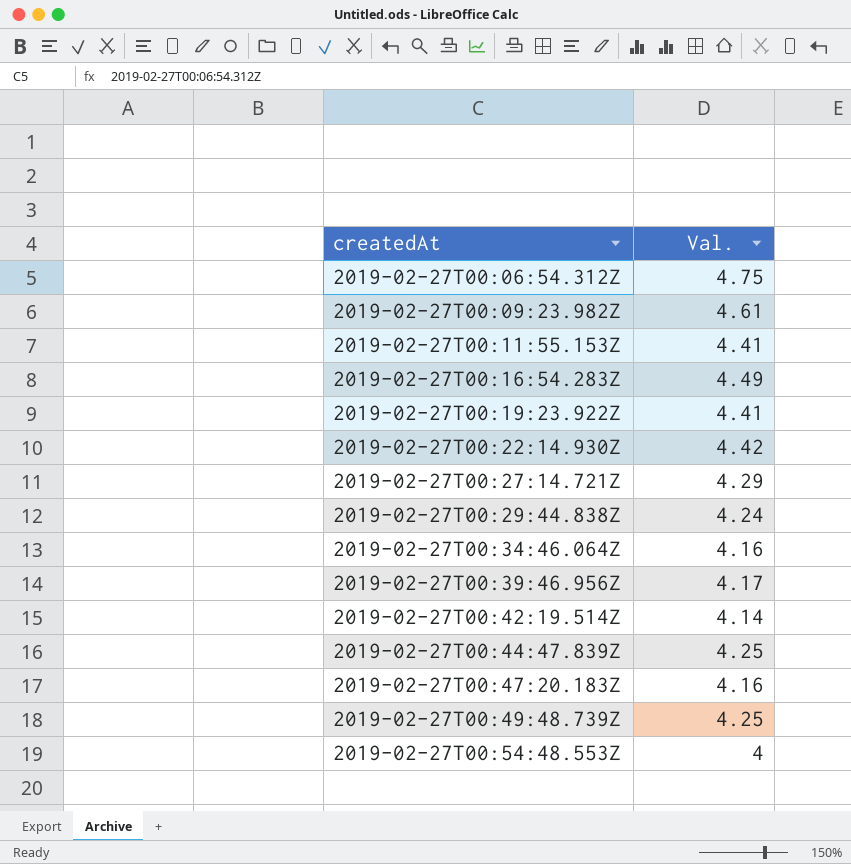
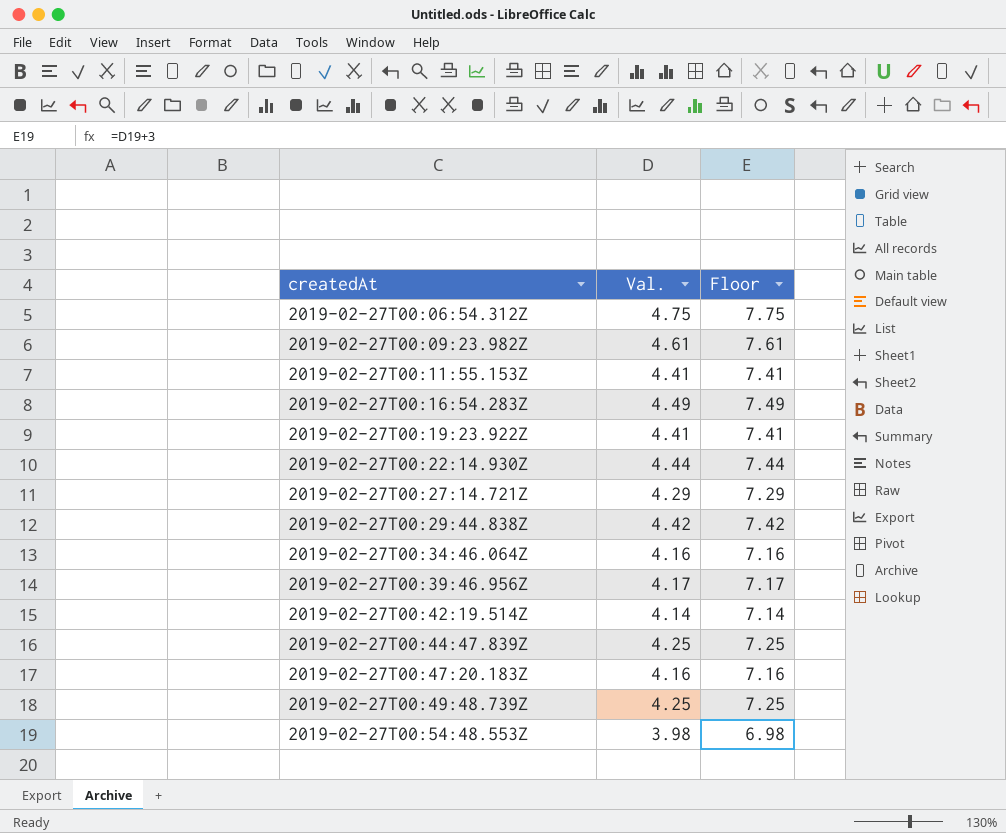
column Floor | formula: none -> [Val.] + 3
2019-02-27T00:22:14.930Z | Val.: 4.42 -> 4.44
2019-02-27T00:29:44.838Z | Val.: 4.24 -> 4.42
2019-02-27T00:54:48.553Z | Val.: 4 -> 3.98

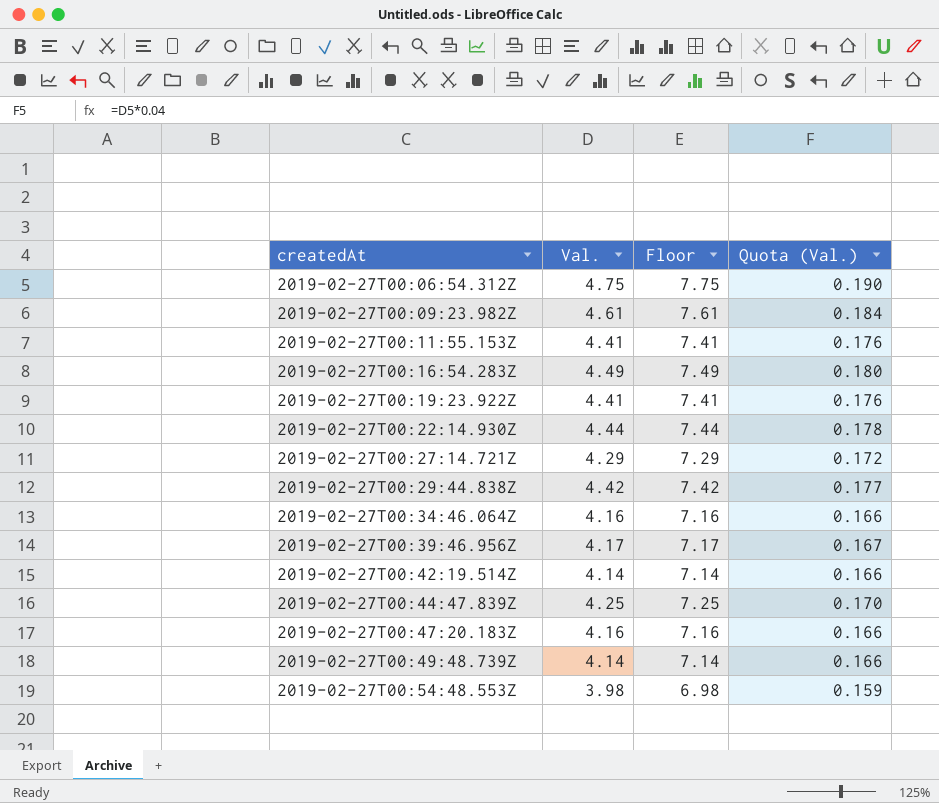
column Quota (Val.) | formula: none -> [Val.] * 0.04
2019-02-27T00:49:48.739Z | Val.: 4.25 -> 4.14
2019-02-27T00:49:48.739Z | Floor: 7.25 -> 7.14

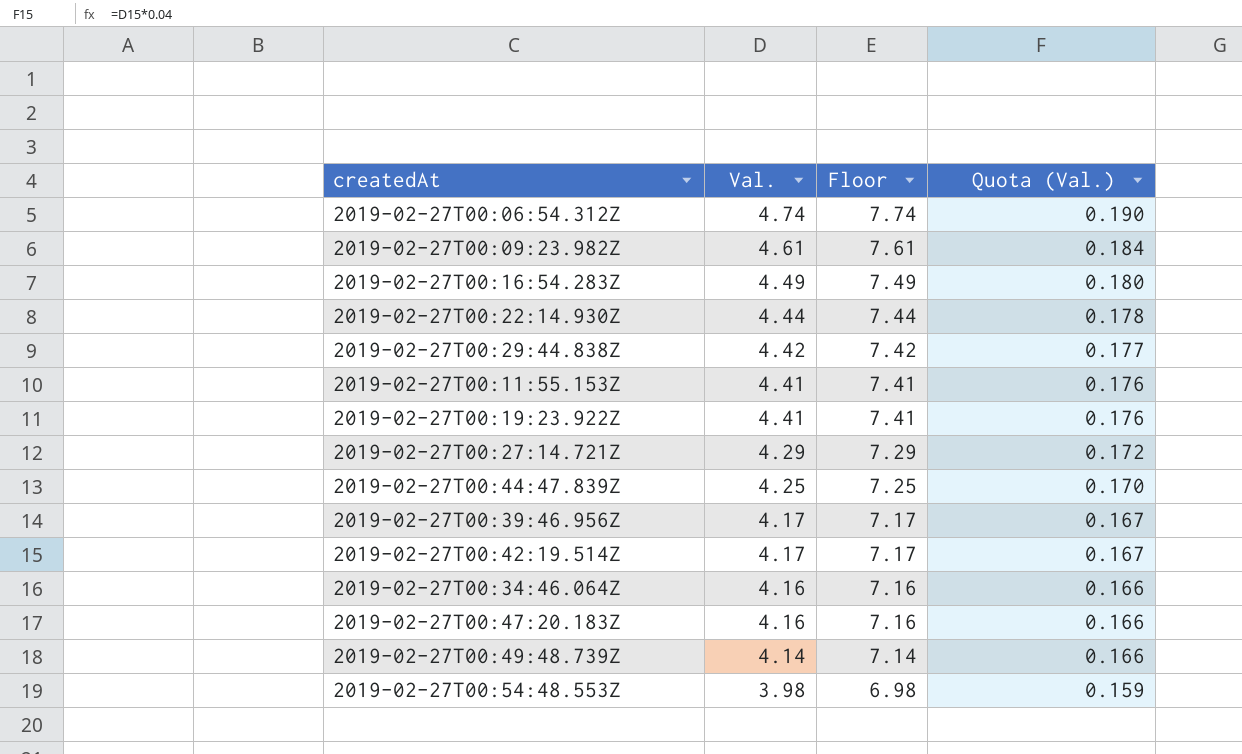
row order: createdAt ascending -> Val. descending
2019-02-27T00:06:54.312Z | Val.: 4.75 -> 4.74
2019-02-27T00:06:54.312Z | Floor: 7.75 -> 7.74
2019-02-27T00:42:19.514Z | Val.: 4.14 -> 4.17
2019-02-27T00:42:19.514Z | Floor: 7.14 -> 7.17
2019-02-27T00:42:19.514Z | Quota (Val.): 0.166 -> 0.167

